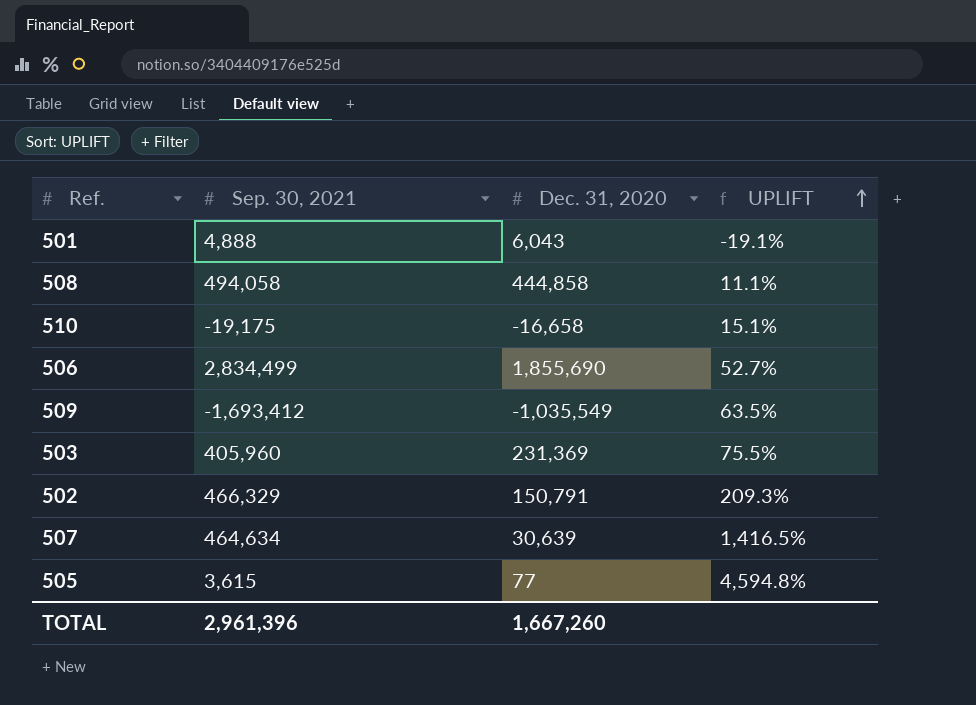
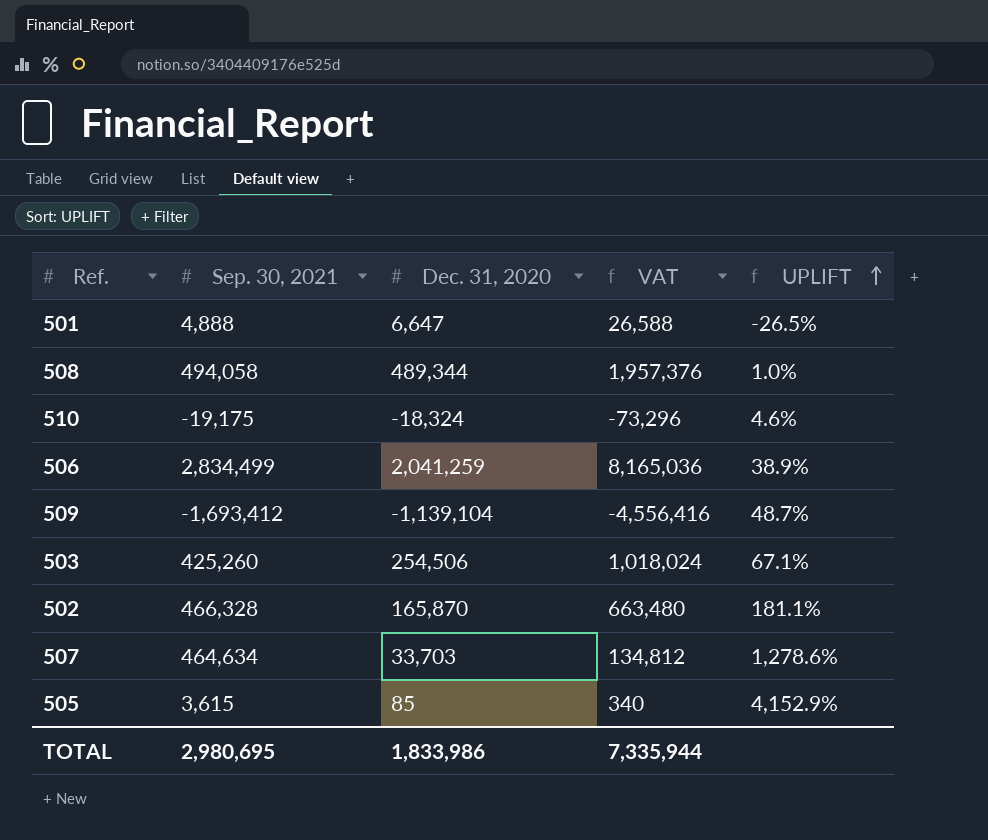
column VAT | formula: none -> [Dec. 31, 2020] * 4
501 | Dec. 31, 2020: 6,043 -> 6,647
501 | UPLIFT: -19.1% -> -26.5%
508 | Dec. 31, 2020: 444,858 -> 489,344
508 | UPLIFT: 11.1% -> 1.0%
510 | Dec. 31, 2020: -16,658 -> -18,324
510 | UPLIFT: 15.1% -> 4.6%
506 | Dec. 31, 2020: 1,855,690 -> 2,041,259
506 | UPLIFT: 52.7% -> 38.9%
509 | Dec. 31, 2020: -1,035,549 -> -1,139,104
509 | UPLIFT: 63.5% -> 48.7%
503 | Sep. 30, 2021: 405,960 -> 425,260
503 | Dec. 31, 2020: 231,369 -> 254,506
503 | UPLIFT: 75.5% -> 67.1%
502 | Sep. 30, 2021: 466,329 -> 466,328
502 | Dec. 31, 2020: 150,791 -> 165,870
502 | UPLIFT: 209.3% -> 181.1%
507 | Dec. 31, 2020: 30,639 -> 33,703
507 | UPLIFT: 1,416.5% -> 1,278.6%
505 | Dec. 31, 2020: 77 -> 85
505 | UPLIFT: 4,594.8% -> 4,152.9%
TOTAL | Sep. 30, 2021: 2,961,396 -> 2,980,695
TOTAL | Dec. 31, 2020: 1,667,260 -> 1,833,986

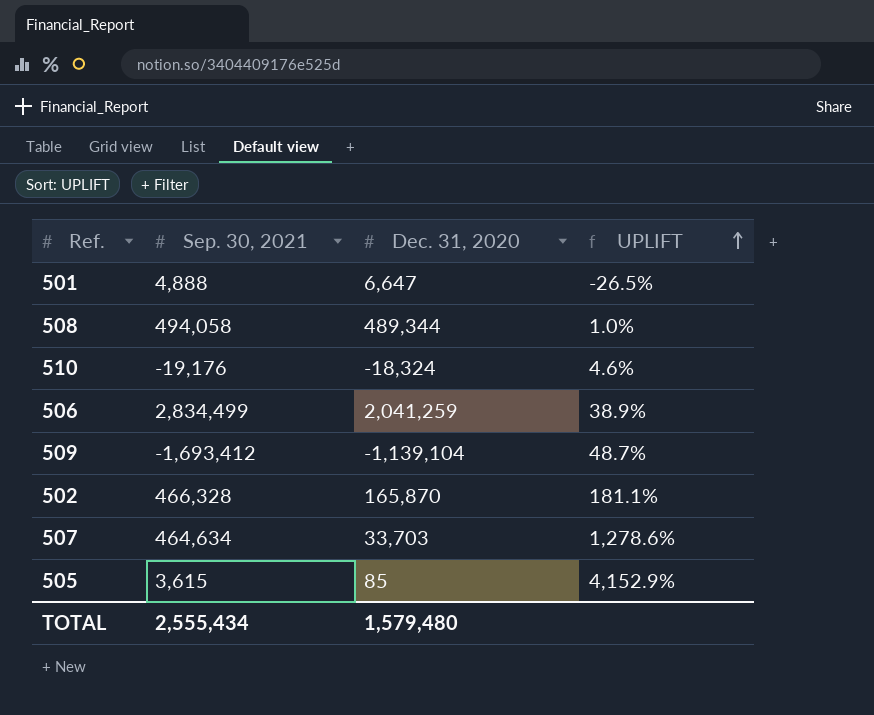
column VAT | formula: [Dec. 31, 2020] * 4 -> none
row 503: 425,260 | 254,506 | 1,018,024 | 67.1% -> none
510 | Sep. 30, 2021: -19,175 -> -19,176
TOTAL | Sep. 30, 2021: 2,980,695 -> 2,555,434
TOTAL | Dec. 31, 2020: 1,833,986 -> 1,579,480

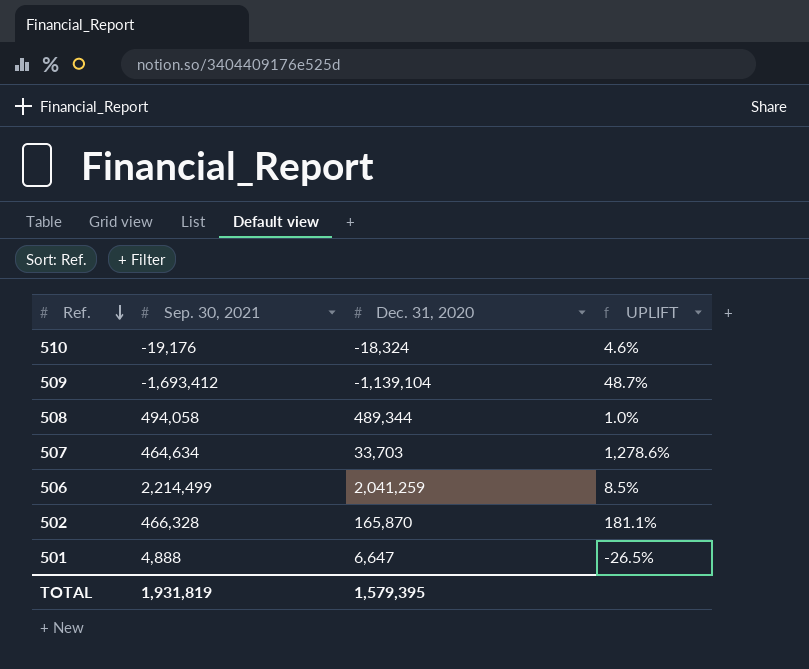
row order: UPLIFT ascending -> Ref. descending
row 505: 3,615 | 85 | 4,152.9% -> none
506 | Sep. 30, 2021: 2,834,499 -> 2,214,499
506 | UPLIFT: 38.9% -> 8.5%
TOTAL | Sep. 30, 2021: 2,555,434 -> 1,931,819
TOTAL | Dec. 31, 2020: 1,579,480 -> 1,579,395

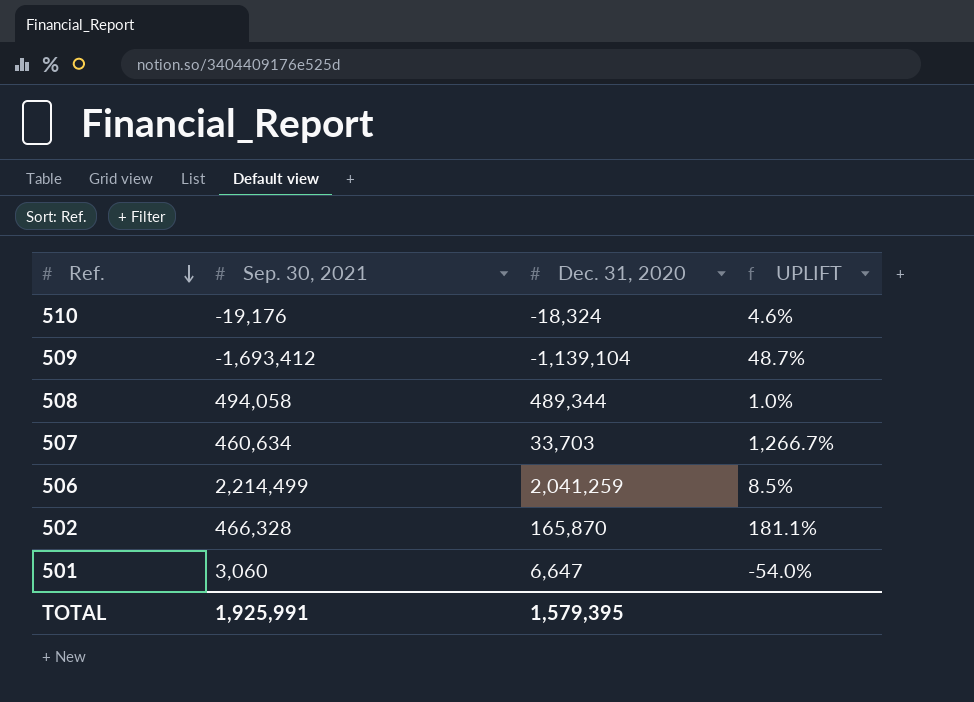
507 | Sep. 30, 2021: 464,634 -> 460,634
507 | UPLIFT: 1,278.6% -> 1,266.7%
501 | Sep. 30, 2021: 4,888 -> 3,060
501 | UPLIFT: -26.5% -> -54.0%
TOTAL | Sep. 30, 2021: 1,931,819 -> 1,925,991

